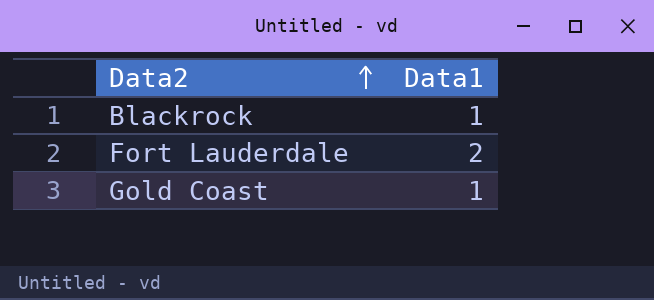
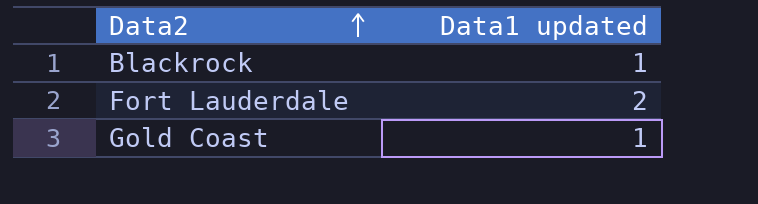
column name: Data1 -> Data1 updated

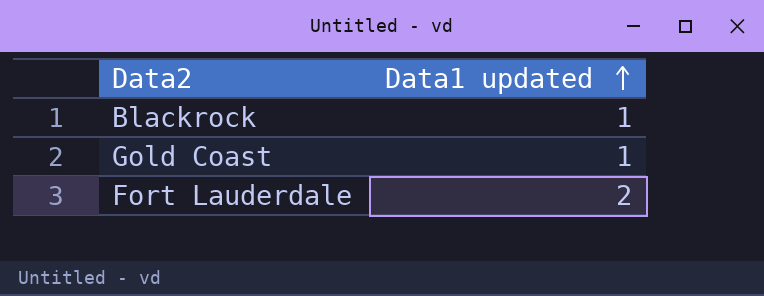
row order: Data2 ascending -> Data1 updated ascending

